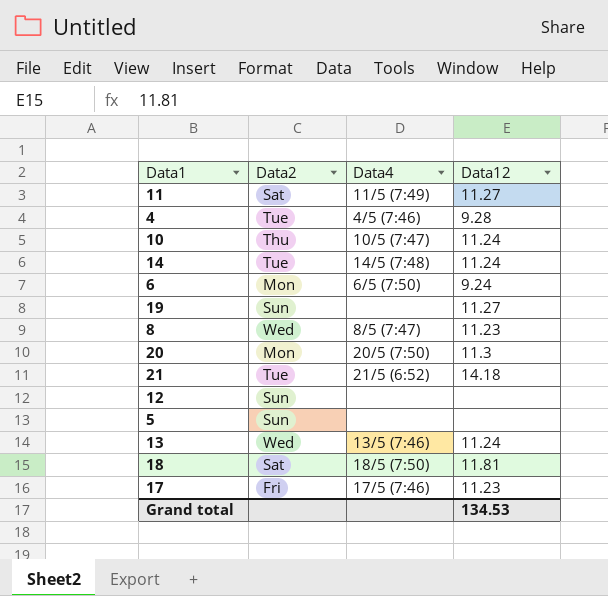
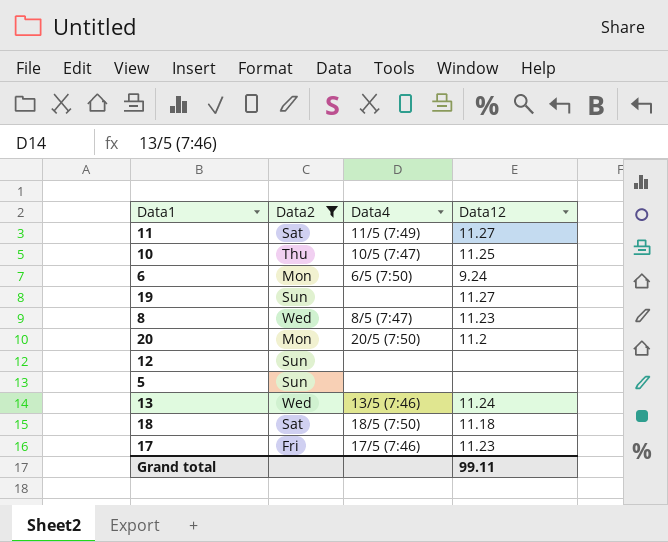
filter: none -> Data2 != Tue
10 | Data12: 11.24 -> 11.25
20 | Data12: 11.3 -> 11.2
18 | Data12: 11.81 -> 11.18
Grand total | Data12: 134.53 -> 99.11

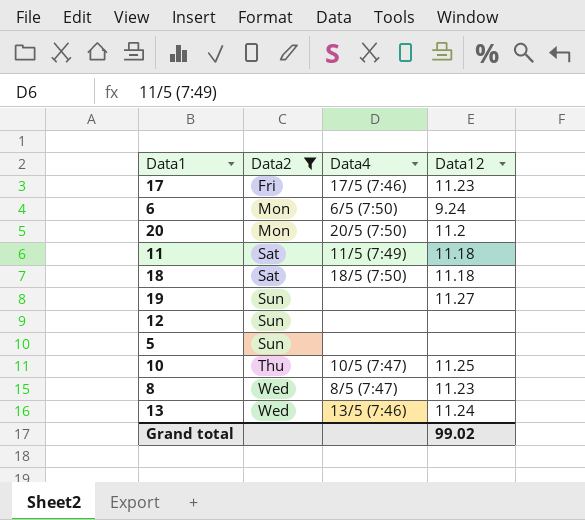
row order: none -> Data2 ascending
11 | Data12: 11.27 -> 11.18
Grand total | Data12: 99.11 -> 99.02

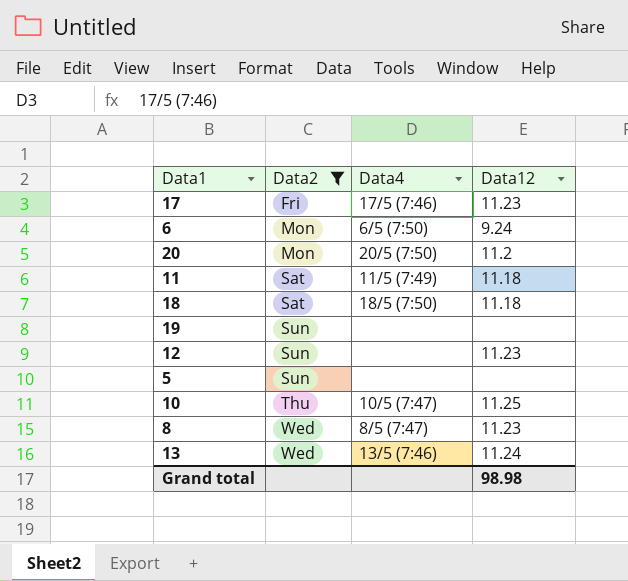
19 | Data12: 11.27 -> none
12 | Data12: none -> 11.23
Grand total | Data12: 99.02 -> 98.98

